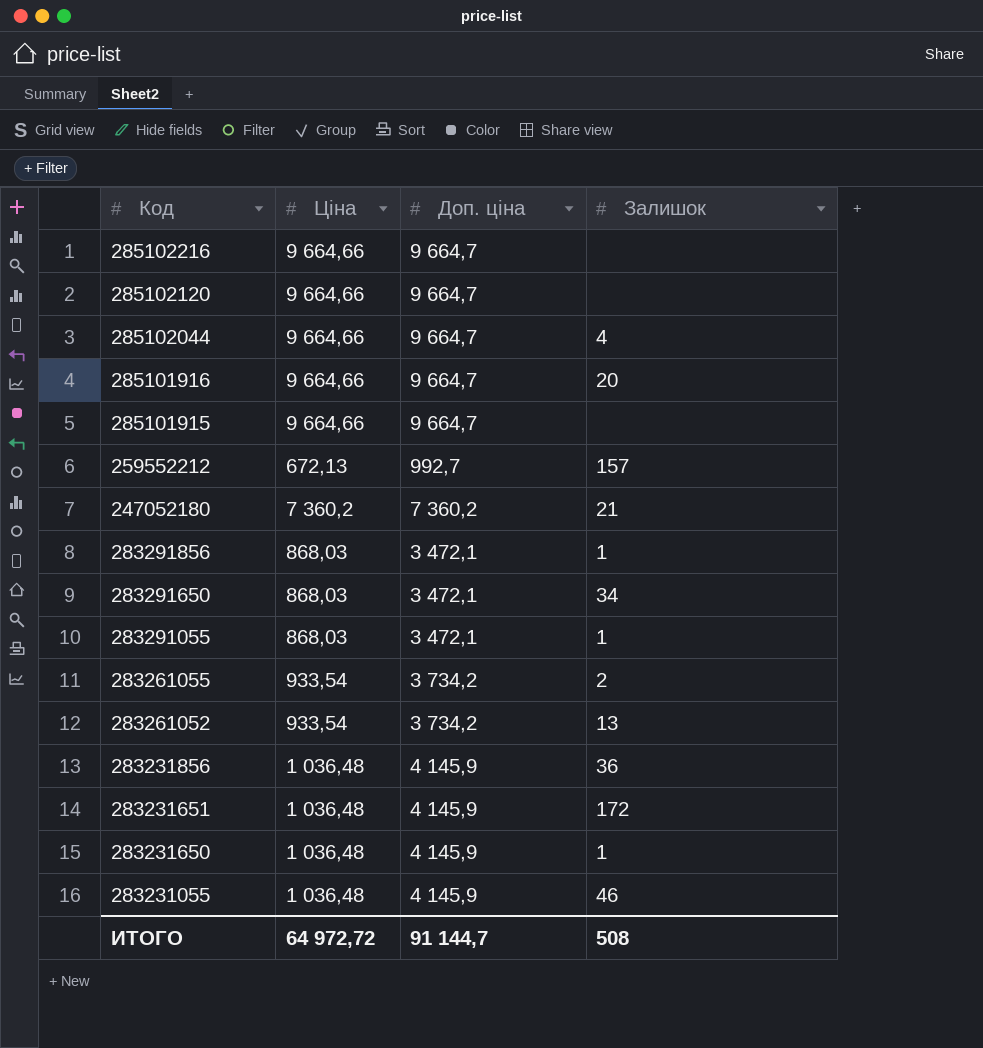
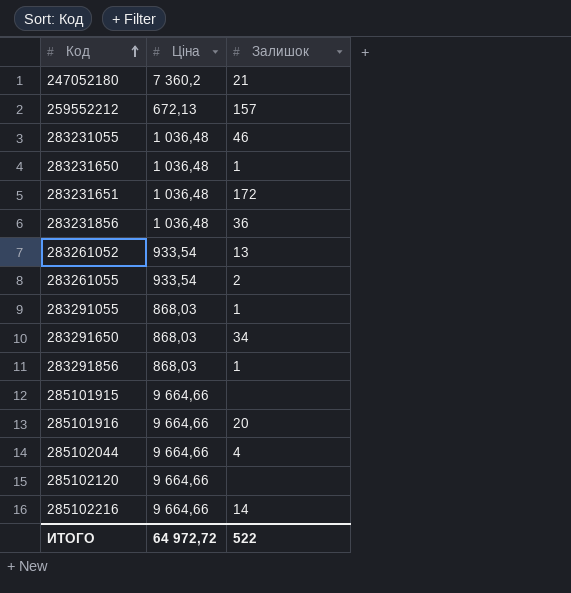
row order: none -> Код ascending
column Доп. ціна | position: 3 -> none
285102216 | Залишок: none -> 14
ИТОГО | Залишок: 508 -> 522

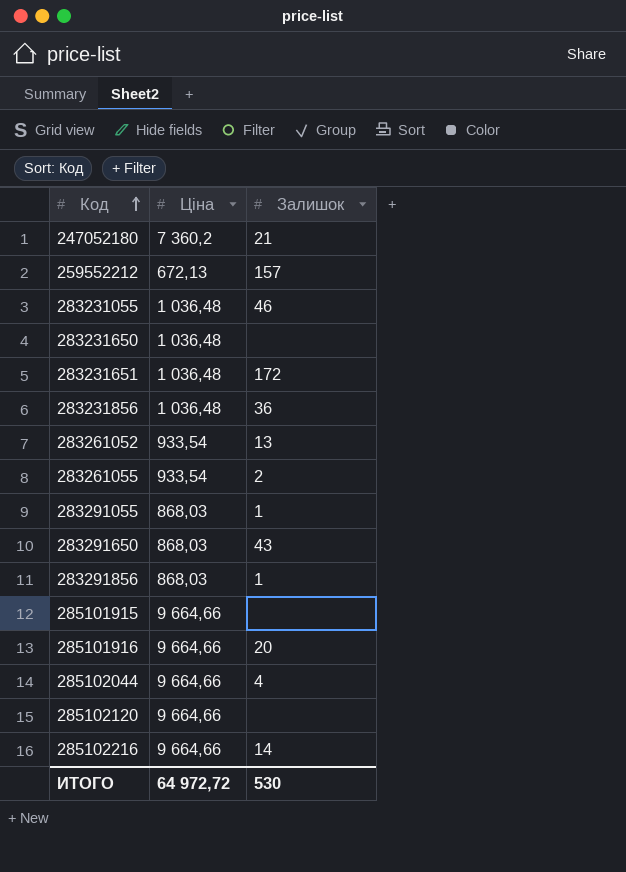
283231650 | Залишок: 1 -> none
283291650 | Залишок: 34 -> 43
ИТОГО | Залишок: 522 -> 530

